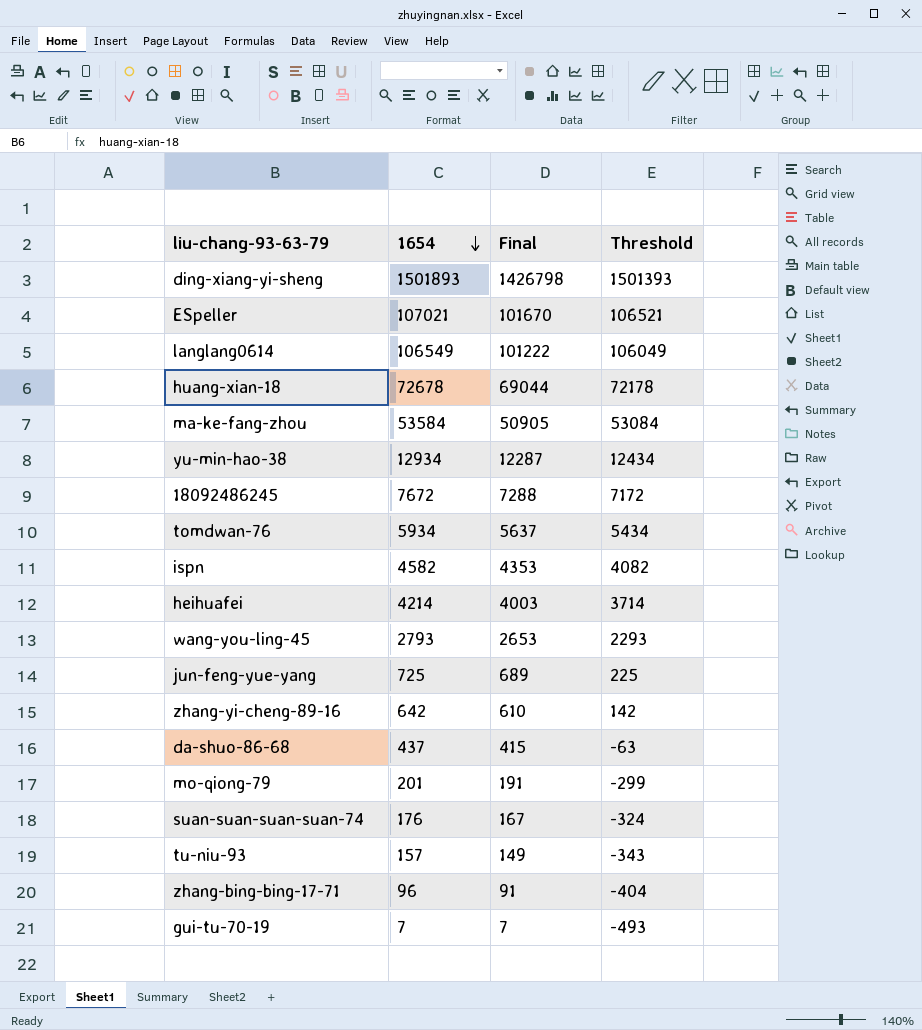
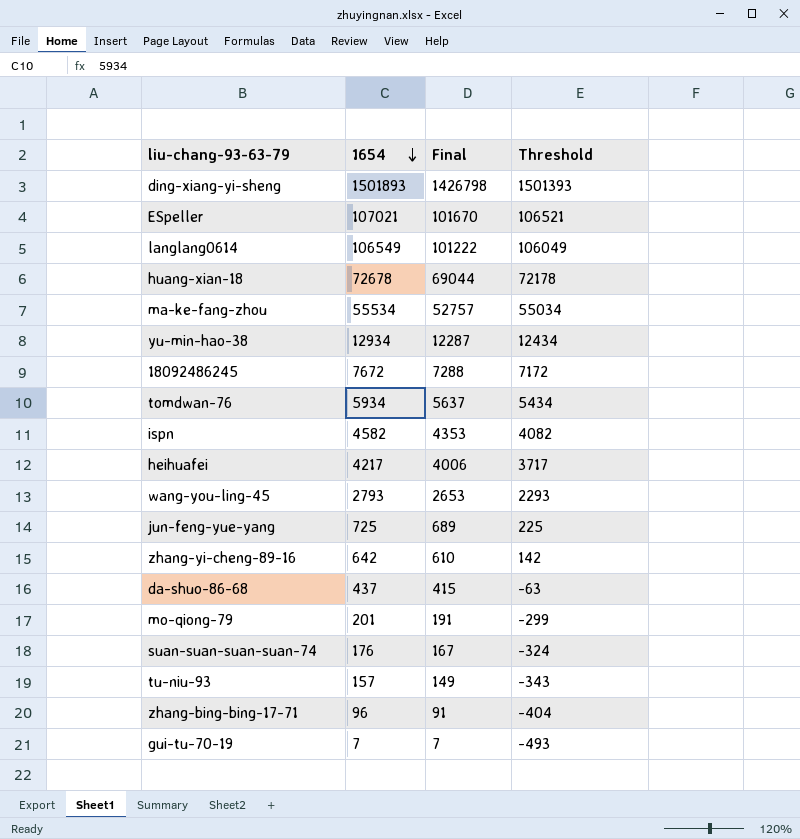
ma-ke-fang-zhou | 1654: 53584 -> 55534
ma-ke-fang-zhou | Final: 50905 -> 52757
ma-ke-fang-zhou | Threshold: 53084 -> 55034
heihuafei | 1654: 4214 -> 4217
heihuafei | Final: 4003 -> 4006
heihuafei | Threshold: 3714 -> 3717

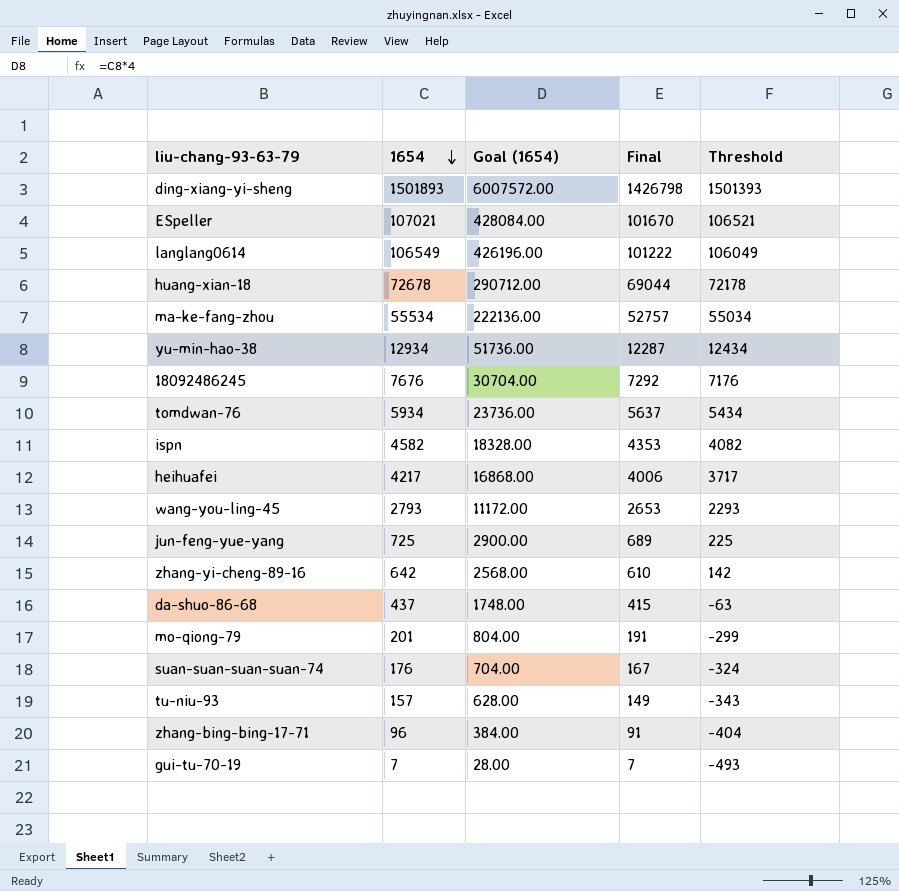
column Goal (1654) | formula: none -> [1654] * 4
18092486245 | 1654: 7672 -> 7676
18092486245 | Final: 7288 -> 7292
18092486245 | Threshold: 7172 -> 7176

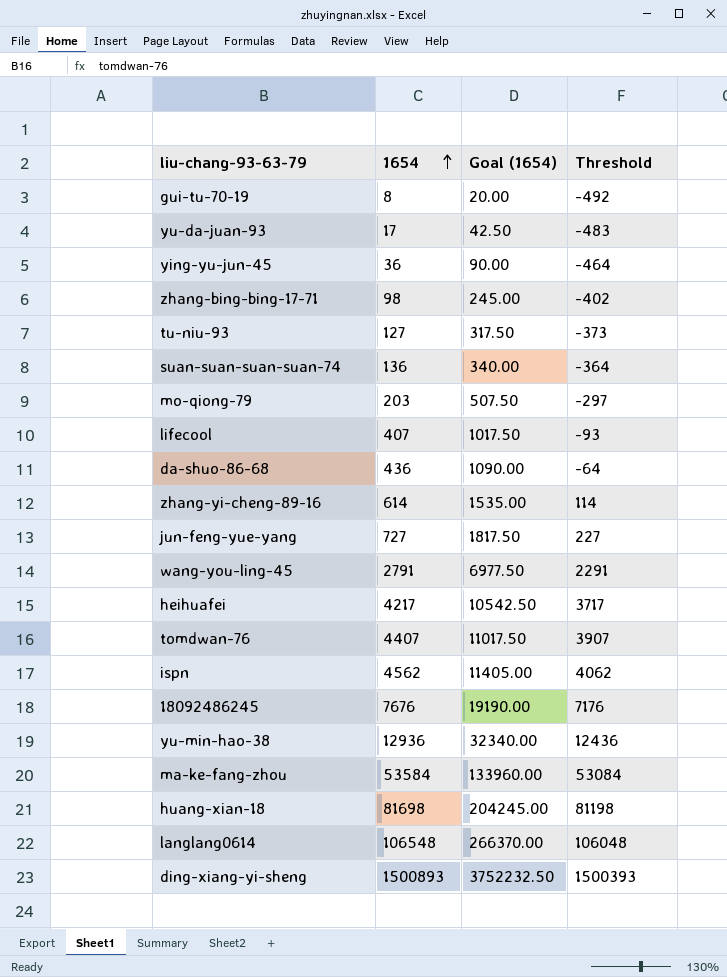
row order: 1654 descending -> 1654 ascending
column Final | formula: [1654] * 0.95 -> none
column Goal (1654) | formula: [1654] * 4 -> [1654] * 2.5
row ESpeller: 107021 | 428084.00 | 101670 | 106521 -> none
gui-tu-70-19 | 1654: 7 -> 8
gui-tu-70-19 | Threshold: -493 -> -492
row yu-da-juan-93: none -> 17 | 42.50 | -483
row ying-yu-jun-45: none -> 36 | 90.00 | -464
zhang-bing-bing-17-71 | 1654: 96 -> 98
zhang-bing-bing-17-71 | Threshold: -404 -> -402
tu-niu-93 | 1654: 157 -> 127
tu-niu-93 | Threshold: -343 -> -373
suan-suan-suan-suan-74 | 1654: 176 -> 136
suan-suan-suan-suan-74 | Threshold: -324 -> -364
mo-qiong-79 | 1654: 201 -> 203
mo-qiong-79 | Threshold: -299 -> -297
row lifecool: none -> 407 | 1017.50 | -93
da-shuo-86-68 | 1654: 437 -> 436
da-shuo-86-68 | Threshold: -63 -> -64
zhang-yi-cheng-89-16 | 1654: 642 -> 614
zhang-yi-cheng-89-16 | Threshold: 142 -> 114
jun-feng-yue-yang | 1654: 725 -> 727
jun-feng-yue-yang | Threshold: 225 -> 227
wang-you-ling-45 | 1654: 2793 -> 2791
wang-you-ling-45 | Threshold: 2293 -> 2291
tomdwan-76 | 1654: 5934 -> 4407
tomdwan-76 | Threshold: 5434 -> 3907
ispn | 1654: 4582 -> 4562
ispn | Threshold: 4082 -> 4062
yu-min-hao-38 | 1654: 12934 -> 12936
yu-min-hao-38 | Threshold: 12434 -> 12436
ma-ke-fang-zhou | 1654: 55534 -> 53584
ma-ke-fang-zhou | Threshold: 55034 -> 53084
huang-xian-18 | 1654: 72678 -> 81698
huang-xian-18 | Threshold: 72178 -> 81198
langlang0614 | 1654: 106549 -> 106548
langlang0614 | Threshold: 106049 -> 106048
ding-xiang-yi-sheng | 1654: 1501893 -> 1500893
ding-xiang-yi-sheng | Threshold: 1501393 -> 1500393

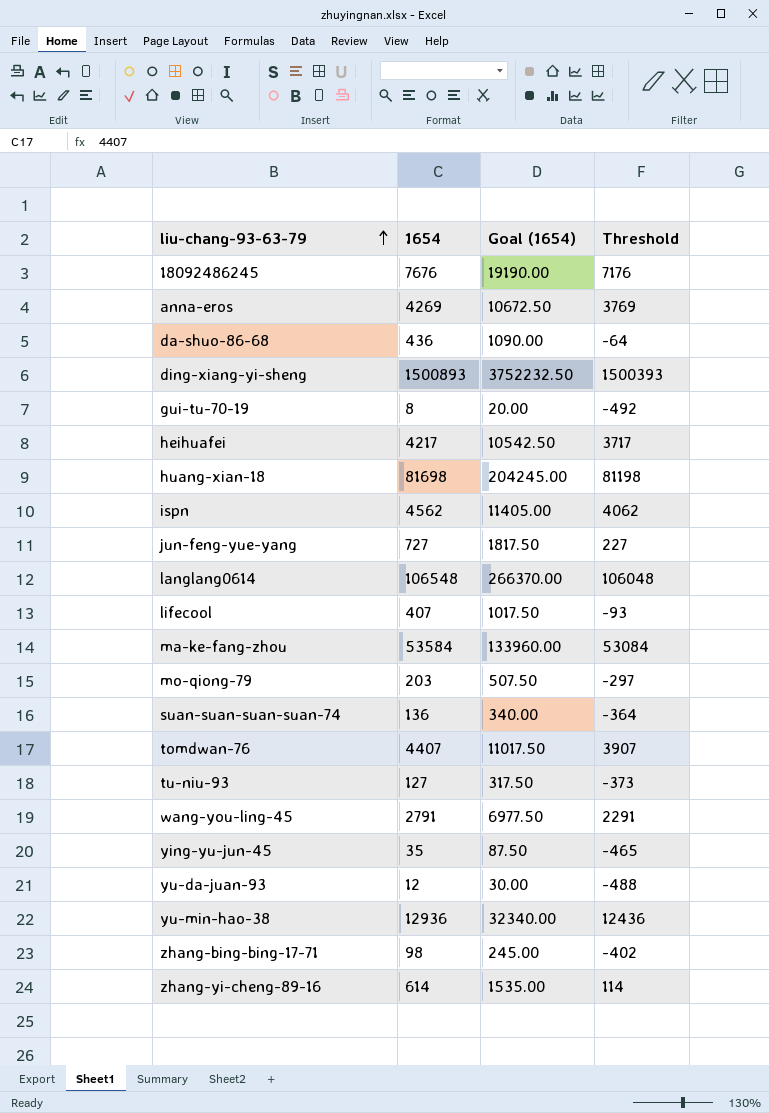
row order: 1654 ascending -> liu-chang-93-63-79 ascending
row anna-eros: none -> 4269 | 10672.50 | 3769
ying-yu-jun-45 | 1654: 36 -> 35
ying-yu-jun-45 | Goal (1654): 90.00 -> 87.50
ying-yu-jun-45 | Threshold: -464 -> -465
yu-da-juan-93 | 1654: 17 -> 12
yu-da-juan-93 | Goal (1654): 42.50 -> 30.00
yu-da-juan-93 | Threshold: -483 -> -488

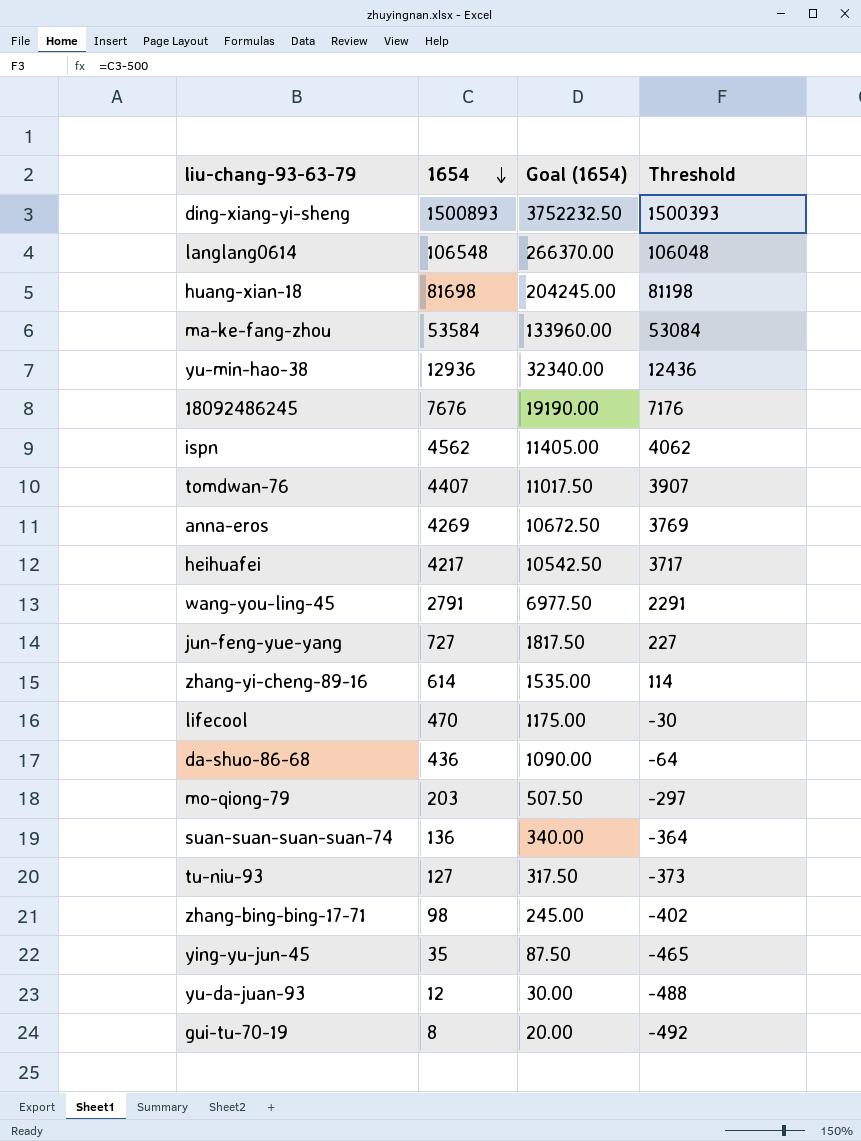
row order: liu-chang-93-63-79 ascending -> 1654 descending
lifecool | 1654: 407 -> 470
lifecool | Goal (1654): 1017.50 -> 1175.00
lifecool | Threshold: -93 -> -30

